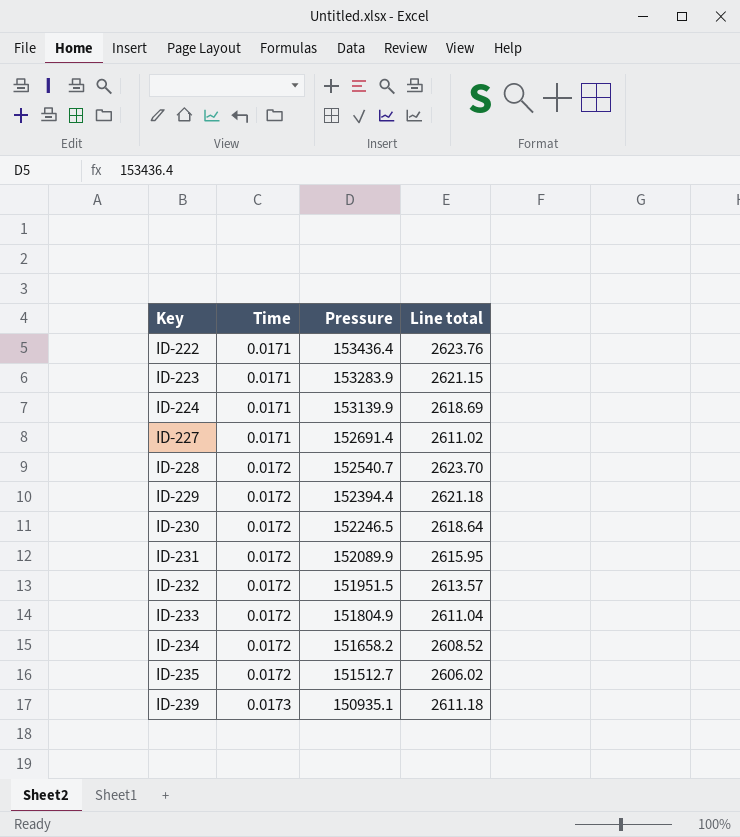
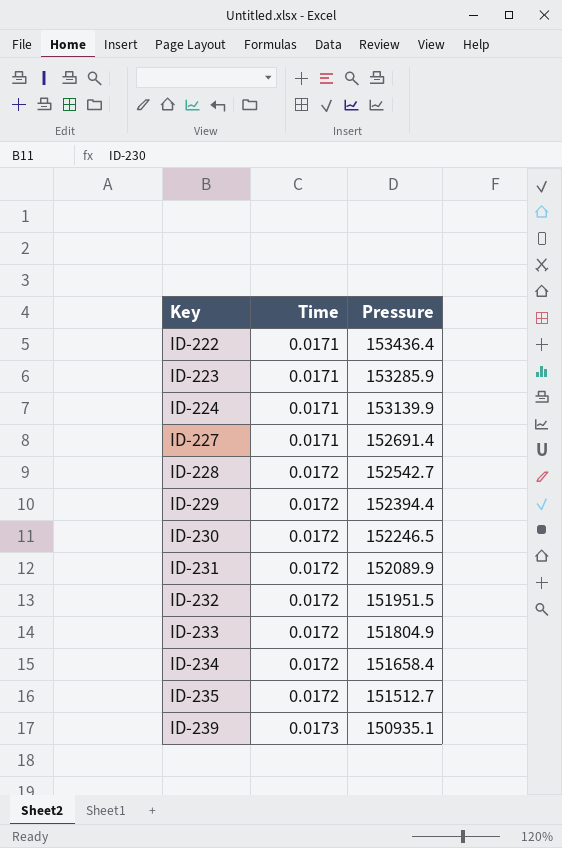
column Line total | formula: [Time] * [Pressure] -> none
ID-223 | Pressure: 153283.9 -> 153285.9
ID-228 | Pressure: 152540.7 -> 152542.7
ID-234 | Pressure: 151658.2 -> 151658.4

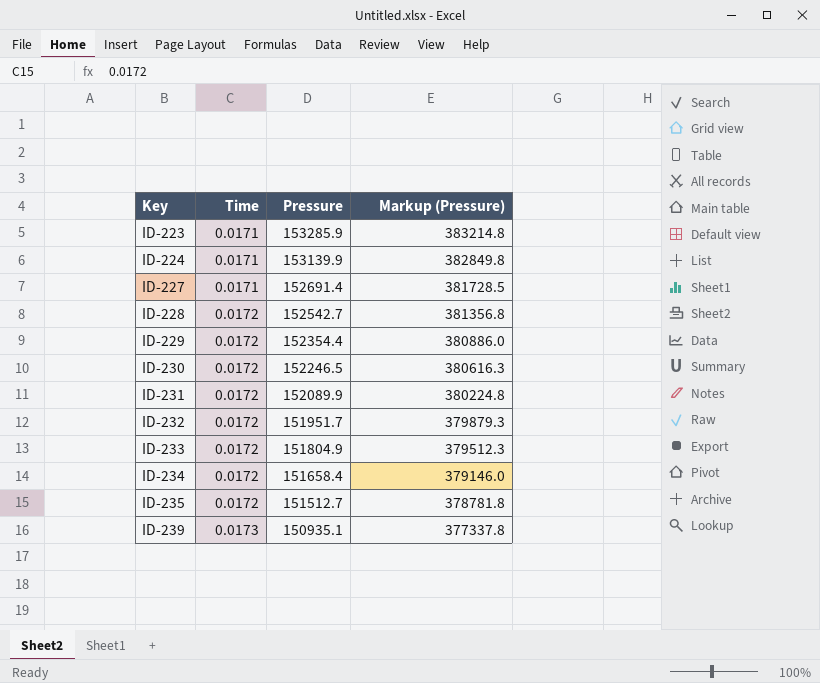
column Markup (Pressure) | formula: none -> [Pressure] * 2.5
row ID-222: 0.0171 | 153436.4 -> none
ID-229 | Pressure: 152394.4 -> 152354.4
ID-232 | Pressure: 151951.5 -> 151951.7

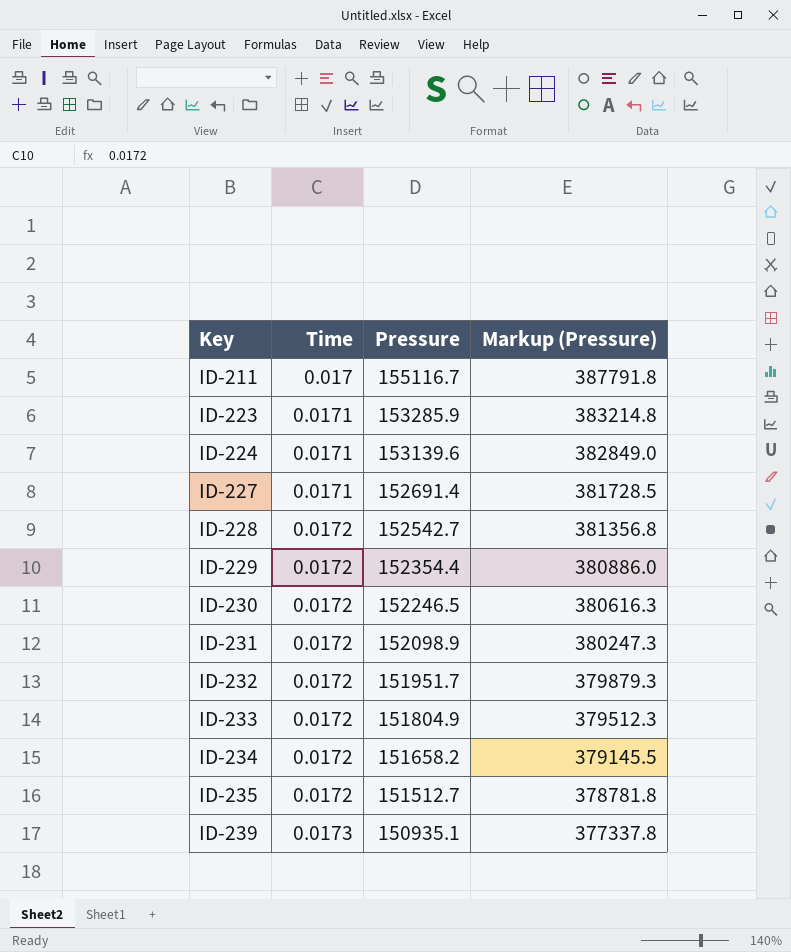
row ID-211: none -> 0.017 | 155116.7 | 387791.8
ID-224 | Pressure: 153139.9 -> 153139.6
ID-224 | Markup (Pressure): 382849.8 -> 382849.0
ID-231 | Pressure: 152089.9 -> 152098.9
ID-231 | Markup (Pressure): 380224.8 -> 380247.3
ID-234 | Pressure: 151658.4 -> 151658.2
ID-234 | Markup (Pressure): 379146.0 -> 379145.5

